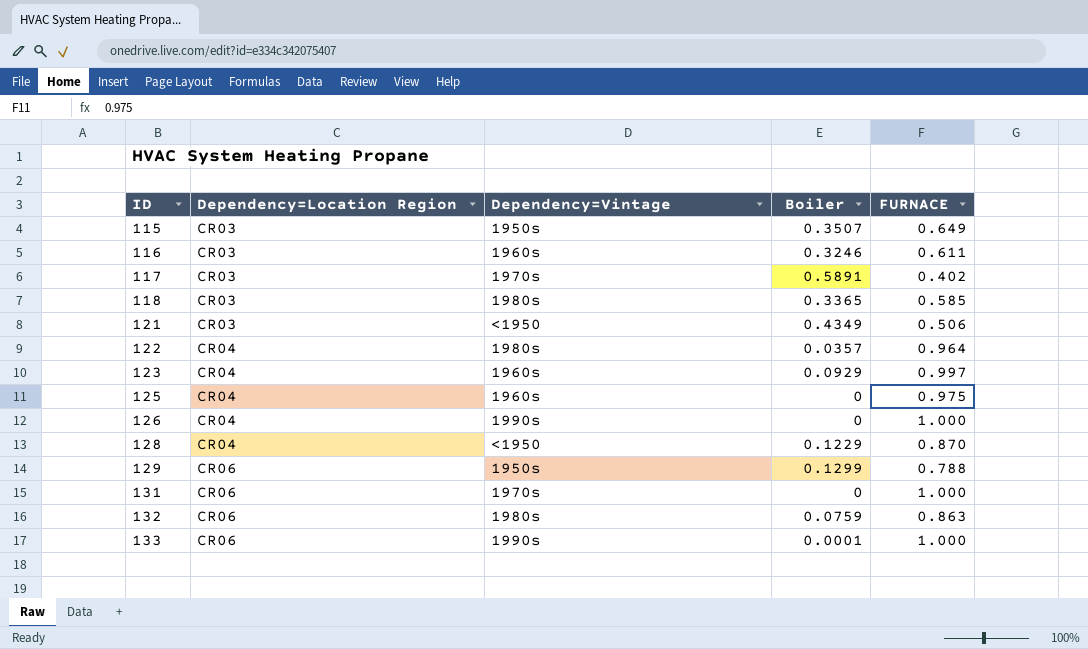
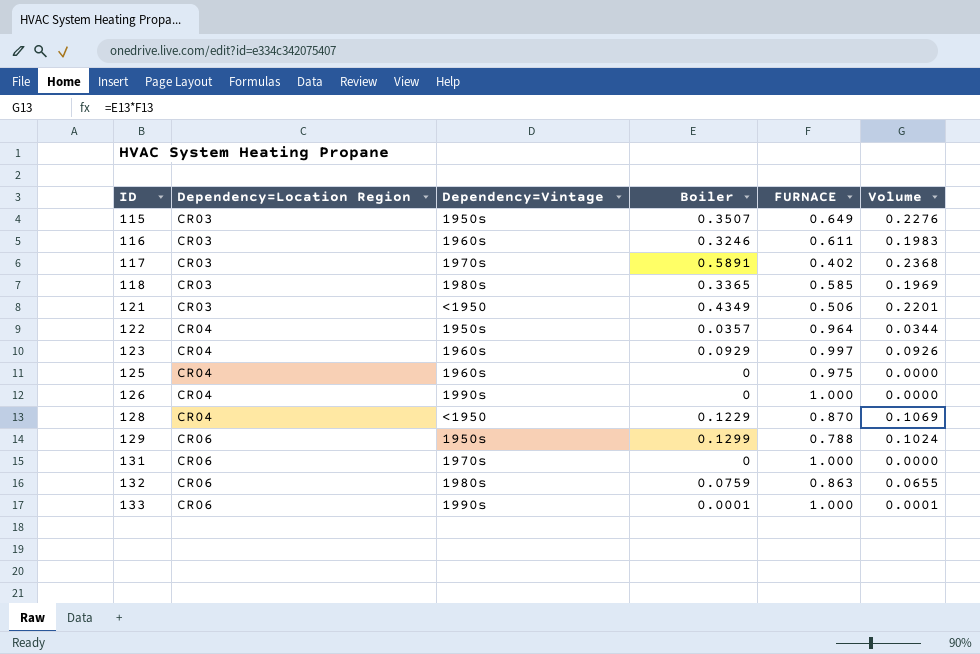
column Volume | formula: none -> [Boiler] * [FURNACE]
122 | Dependency=Vintage: 1980s -> 1950s

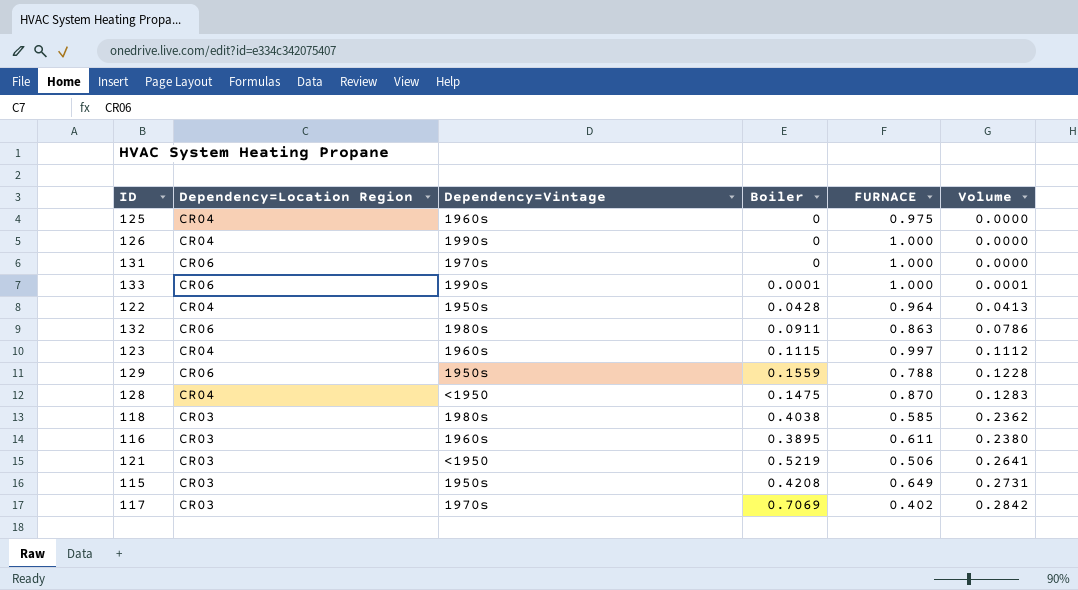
row order: ID ascending -> Volume ascending
122 | Boiler: 0.0357 -> 0.0428
122 | Volume: 0.0344 -> 0.0413
132 | Boiler: 0.0759 -> 0.0911
132 | Volume: 0.0655 -> 0.0786
123 | Boiler: 0.0929 -> 0.1115
123 | Volume: 0.0926 -> 0.1112
129 | Boiler: 0.1299 -> 0.1559
129 | Volume: 0.1024 -> 0.1228
128 | Boiler: 0.1229 -> 0.1475
128 | Volume: 0.1069 -> 0.1283
118 | Boiler: 0.3365 -> 0.4038
118 | Volume: 0.1969 -> 0.2362
116 | Boiler: 0.3246 -> 0.3895
116 | Volume: 0.1983 -> 0.2380
121 | Boiler: 0.4349 -> 0.5219
121 | Volume: 0.2201 -> 0.2641
115 | Boiler: 0.3507 -> 0.4208
115 | Volume: 0.2276 -> 0.2731
117 | Boiler: 0.5891 -> 0.7069
117 | Volume: 0.2368 -> 0.2842

